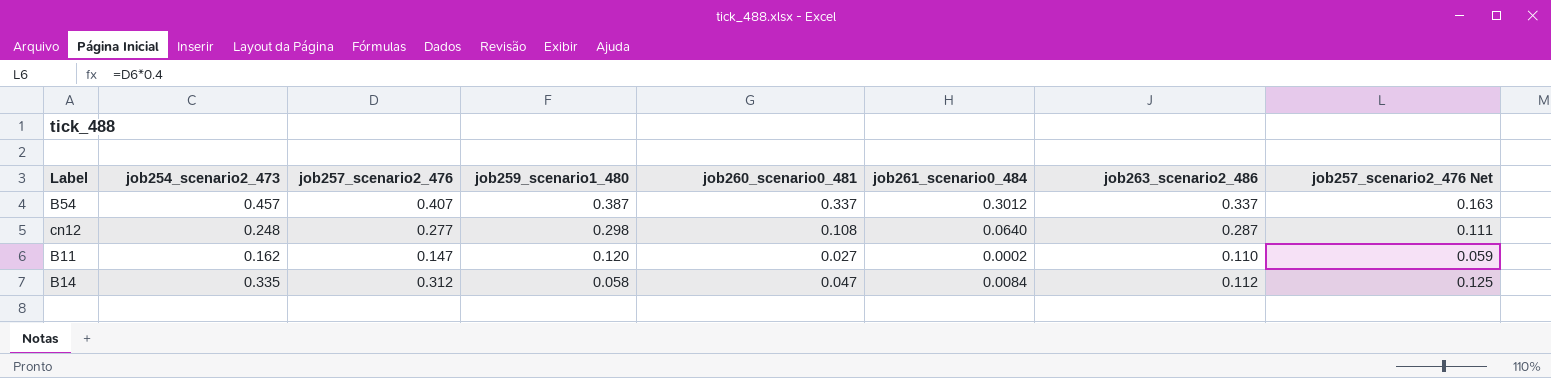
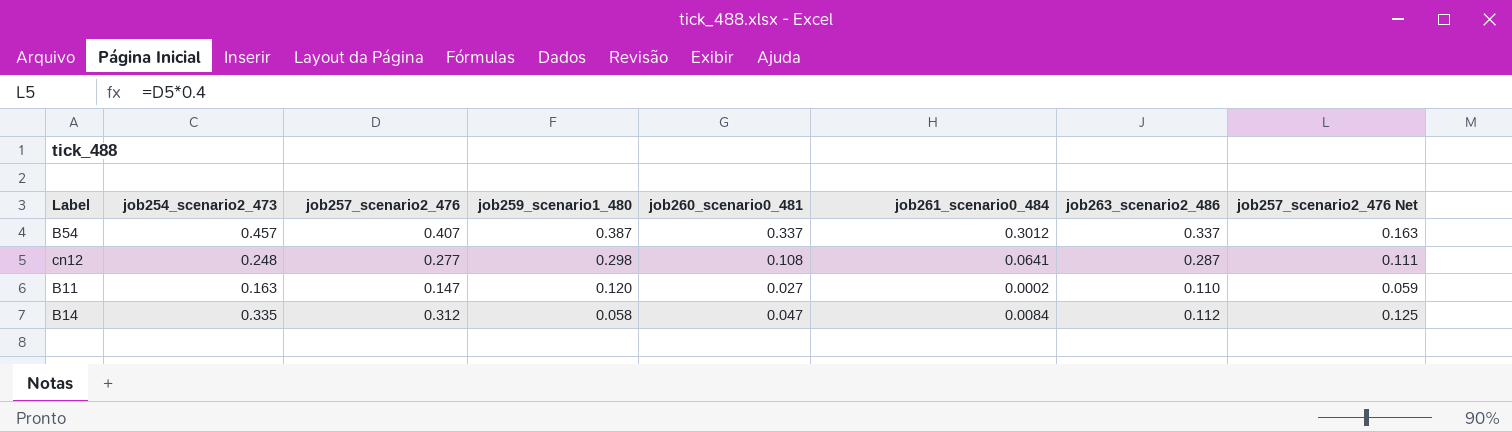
cn12 | job261_scenario0_484: 0.0640 -> 0.0641
B11 | job254_scenario2_473: 0.162 -> 0.163

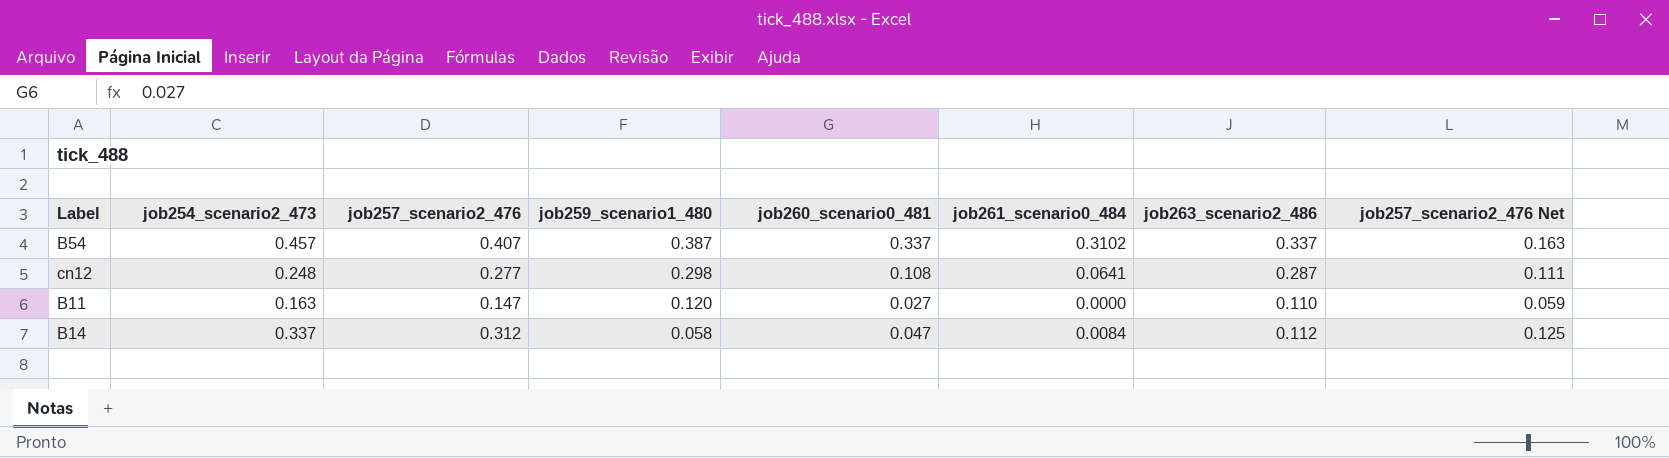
B54 | job261_scenario0_484: 0.3012 -> 0.3102
B11 | job261_scenario0_484: 0.0002 -> 0.0000
B14 | job254_scenario2_473: 0.335 -> 0.337

